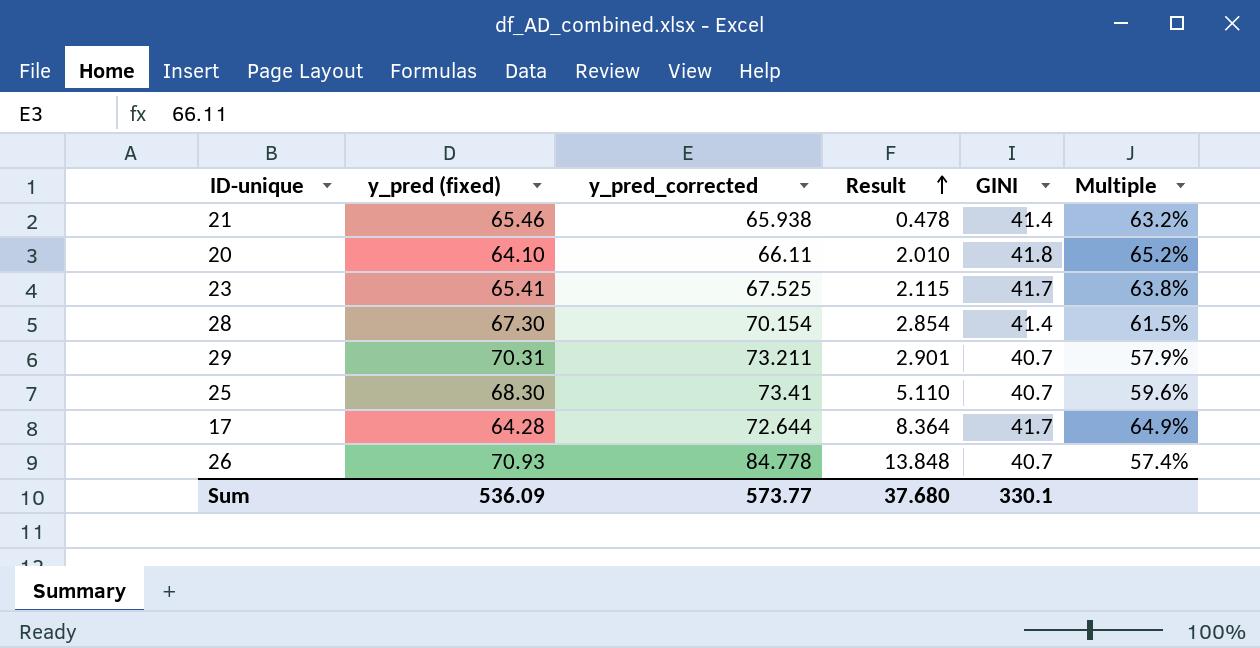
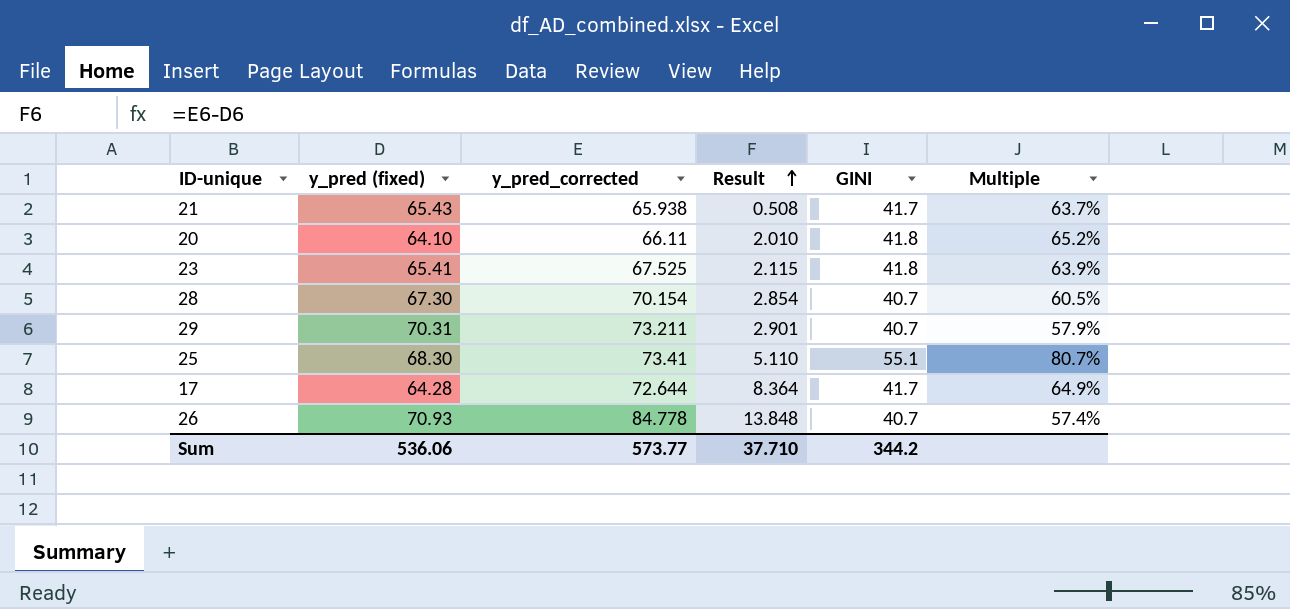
21 | y_pred (fixed): 65.46 -> 65.43
21 | Result: 0.478 -> 0.508
21 | GINI: 41.4 -> 41.7
21 | Multiple: 63.2% -> 63.7%
23 | GINI: 41.7 -> 41.8
23 | Multiple: 63.8% -> 63.9%
28 | GINI: 41.4 -> 40.7
28 | Multiple: 61.5% -> 60.5%
25 | GINI: 40.7 -> 55.1
25 | Multiple: 59.6% -> 80.7%
Sum | y_pred (fixed): 536.09 -> 536.06
Sum | Result: 37.680 -> 37.710
Sum | GINI: 330.1 -> 344.2

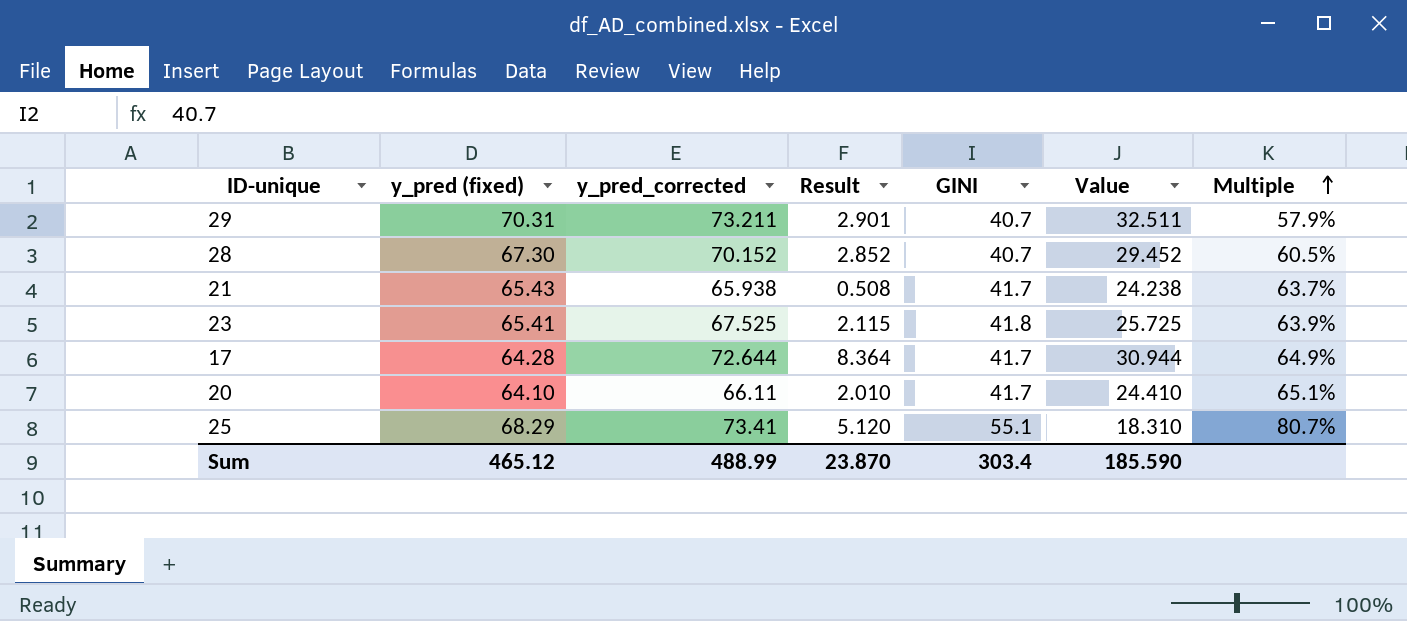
row order: Result ascending -> Multiple ascending
column Value | formula: none -> [y_pred_corrected] - [GINI]
row 26: 70.93 | 84.778 | 13.848 | 40.7 | 57.4% -> none
28 | y_pred_corrected: 70.154 -> 70.152
28 | Result: 2.854 -> 2.852
20 | GINI: 41.8 -> 41.7
20 | Multiple: 65.2% -> 65.1%
25 | y_pred (fixed): 68.30 -> 68.29
25 | Result: 5.110 -> 5.120
Sum | y_pred (fixed): 536.06 -> 465.12
Sum | y_pred_corrected: 573.77 -> 488.99
Sum | Result: 37.710 -> 23.870
Sum | GINI: 344.2 -> 303.4

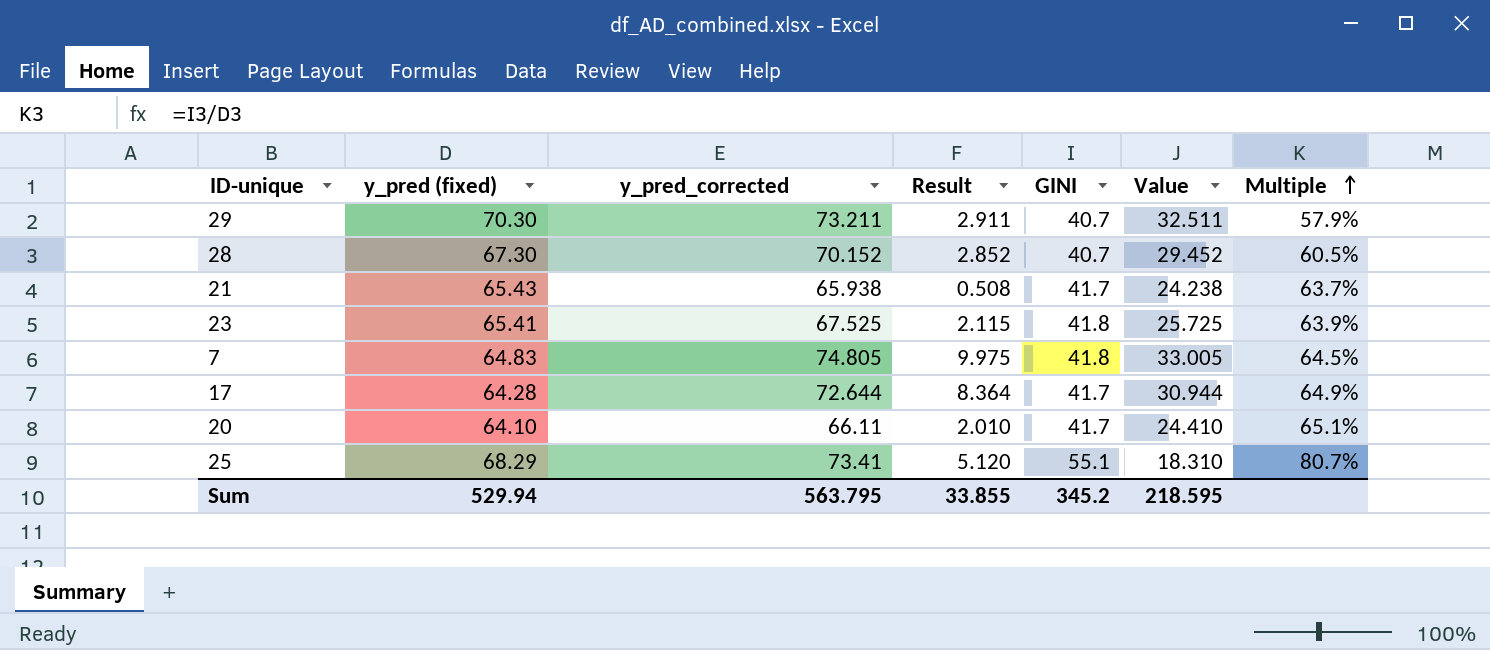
29 | y_pred (fixed): 70.31 -> 70.30
29 | Result: 2.901 -> 2.911
row 7: none -> 64.83 | 74.805 | 9.975 | 41.8 | 33.005 | 64.5%
Sum | y_pred (fixed): 465.12 -> 529.94
Sum | y_pred_corrected: 488.99 -> 563.795
Sum | Result: 23.870 -> 33.855
Sum | GINI: 303.4 -> 345.2
Sum | Value: 185.590 -> 218.595

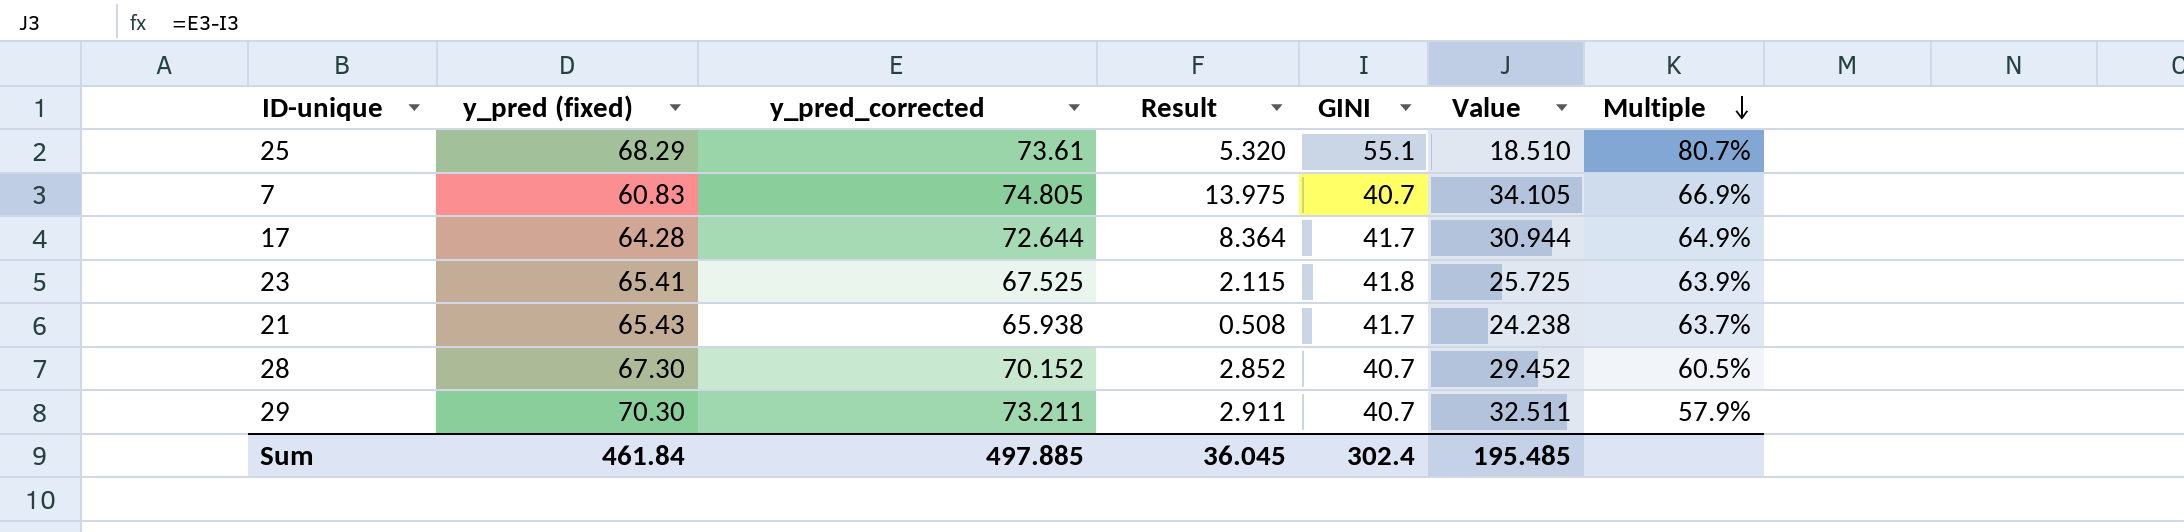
row order: Multiple ascending -> Multiple descending
row 20: 64.10 | 66.11 | 2.010 | 41.7 | 24.410 | 65.1% -> none
25 | y_pred_corrected: 73.41 -> 73.61
25 | Result: 5.120 -> 5.320
25 | Value: 18.310 -> 18.510
7 | y_pred (fixed): 64.83 -> 60.83
7 | Result: 9.975 -> 13.975
7 | GINI: 41.8 -> 40.7
7 | Value: 33.005 -> 34.105
7 | Multiple: 64.5% -> 66.9%
Sum | y_pred (fixed): 529.94 -> 461.84
Sum | y_pred_corrected: 563.795 -> 497.885
Sum | Result: 33.855 -> 36.045
Sum | GINI: 345.2 -> 302.4
Sum | Value: 218.595 -> 195.485

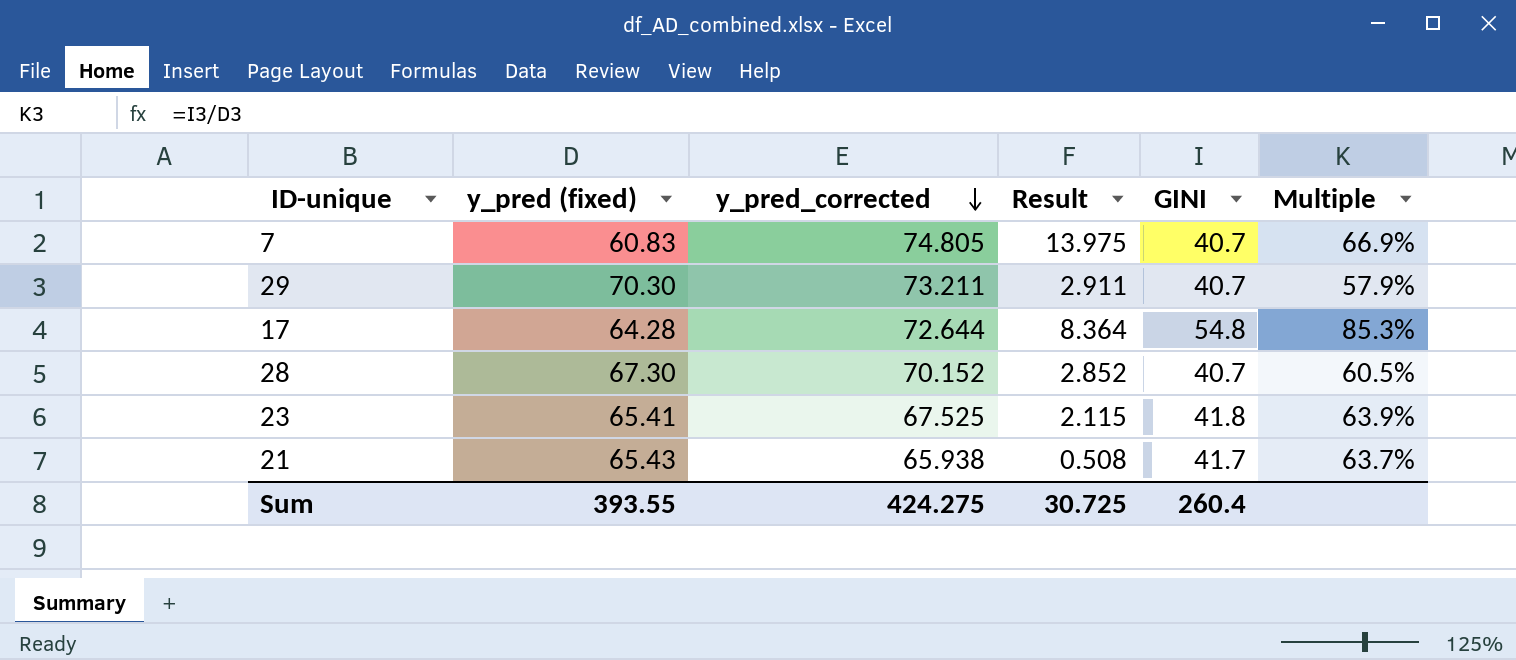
row order: Multiple descending -> y_pred_corrected descending
column Value | formula: [y_pred_corrected] - [GINI] -> none
row 25: 68.29 | 73.61 | 5.320 | 55.1 | 18.510 | 80.7% -> none
17 | GINI: 41.7 -> 54.8
17 | Multiple: 64.9% -> 85.3%
Sum | y_pred (fixed): 461.84 -> 393.55
Sum | y_pred_corrected: 497.885 -> 424.275
Sum | Result: 36.045 -> 30.725
Sum | GINI: 302.4 -> 260.4

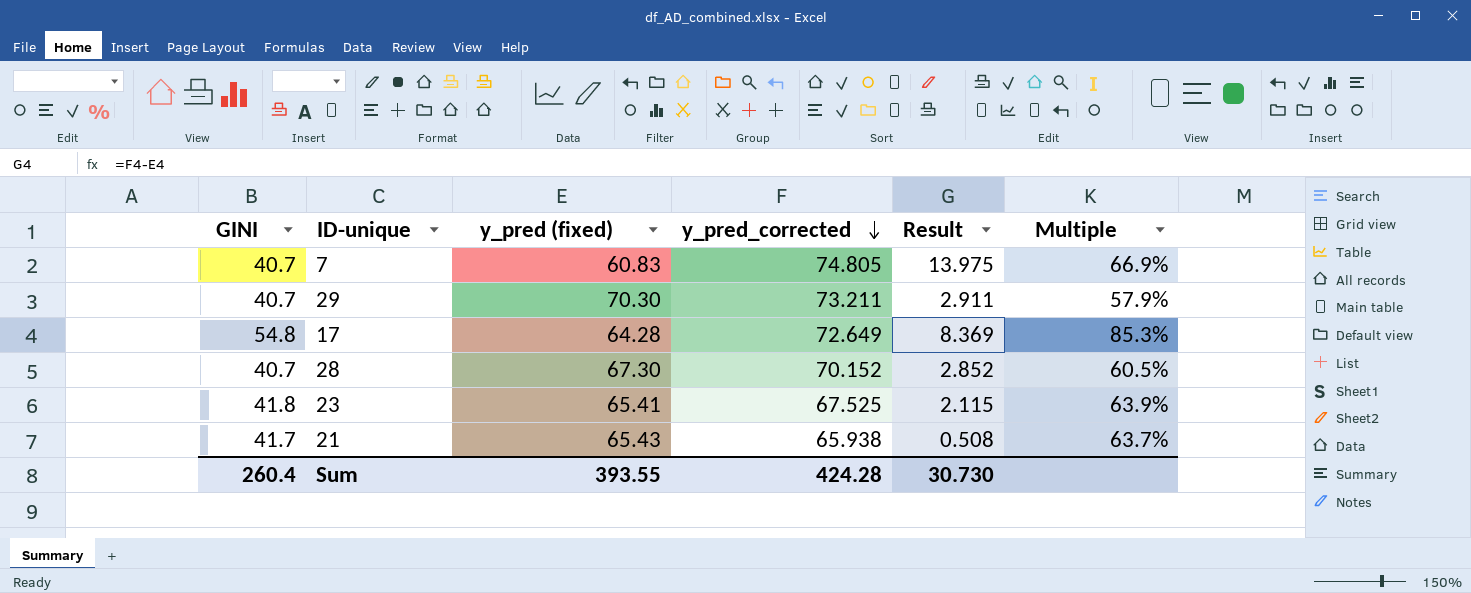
column GINI | position: 5 -> 1
17 | y_pred_corrected: 72.644 -> 72.649
17 | Result: 8.364 -> 8.369
Sum | y_pred_corrected: 424.275 -> 424.28
Sum | Result: 30.725 -> 30.730

